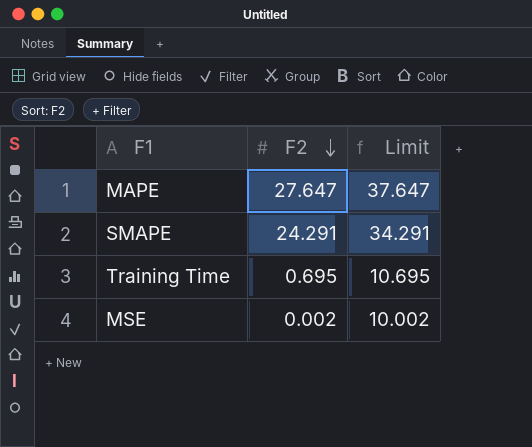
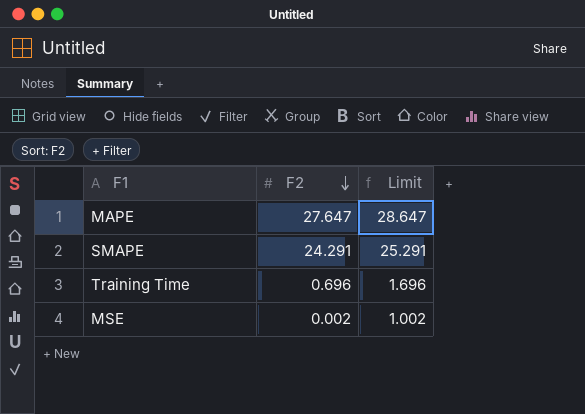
column Limit | formula: [F2] + 10 -> [F2] + 1
Training Time | F2: 0.695 -> 0.696

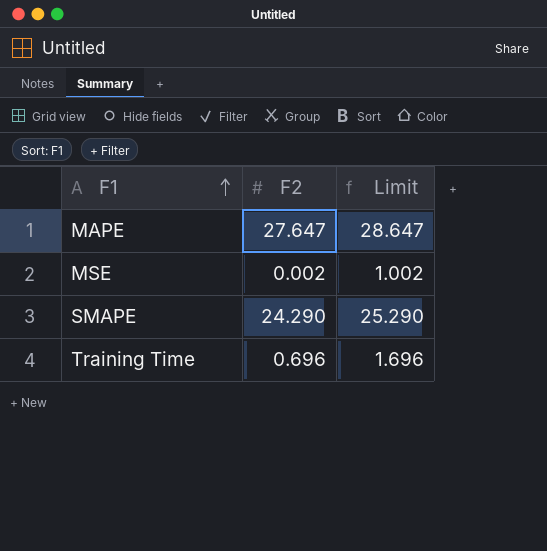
row order: F2 descending -> F1 ascending
SMAPE | F2: 24.291 -> 24.290
SMAPE | Limit: 25.291 -> 25.290

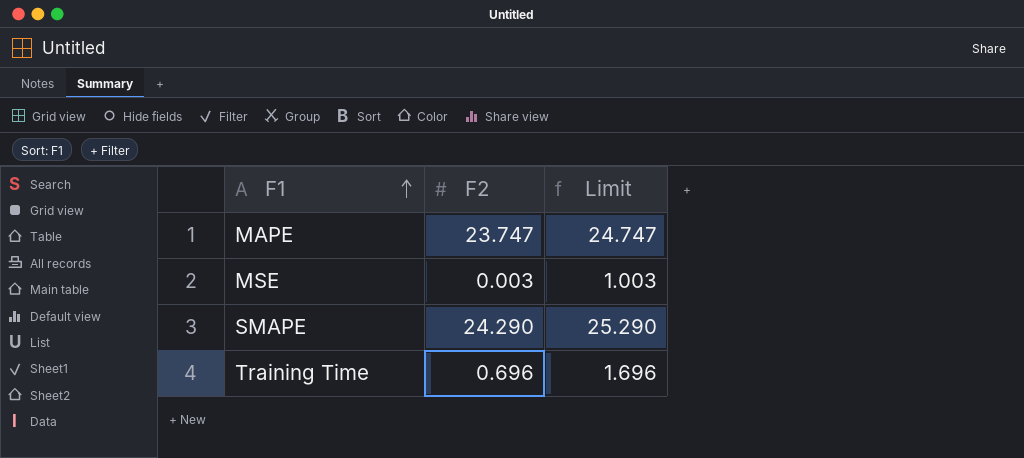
MAPE | F2: 27.647 -> 23.747
MAPE | Limit: 28.647 -> 24.747
MSE | F2: 0.002 -> 0.003
MSE | Limit: 1.002 -> 1.003

